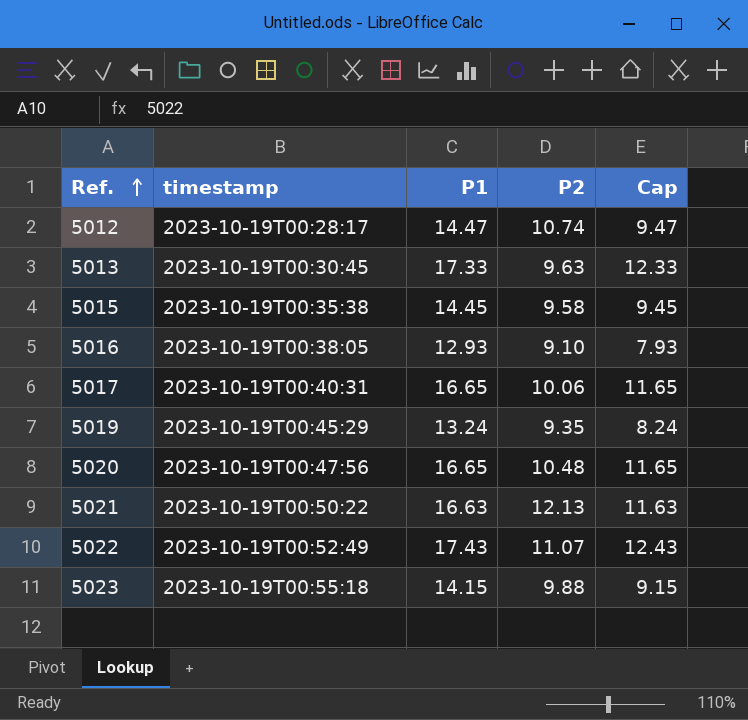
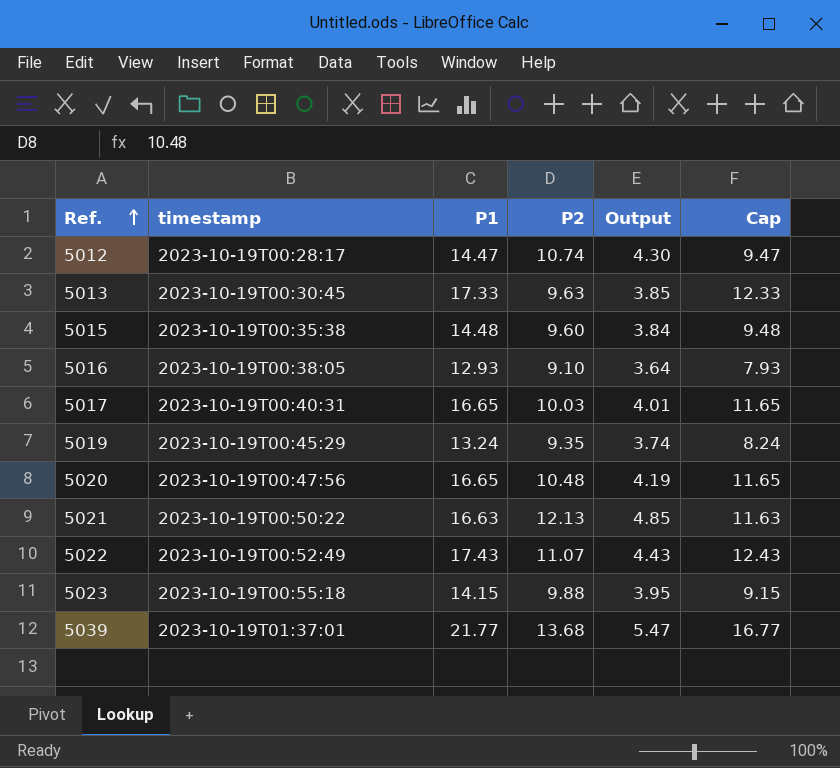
column Output | formula: none -> [P2] * 0.4
5015 | P1: 14.45 -> 14.48
5015 | P2: 9.58 -> 9.60
5015 | Cap: 9.45 -> 9.48
5017 | P2: 10.06 -> 10.03
row 5039: none -> 2023-10-19T01:37:01 | 21.77 | 13.68 | 5.47 | 16.77

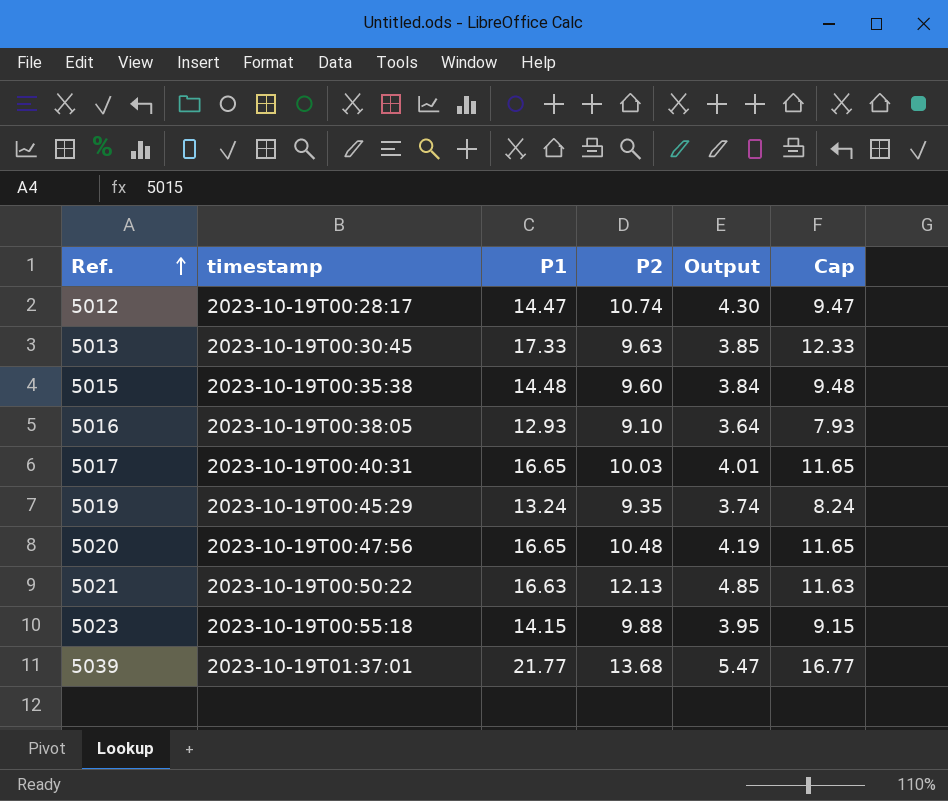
row 5022: 2023-10-19T00:52:49 | 17.43 | 11.07 | 4.43 | 12.43 -> none

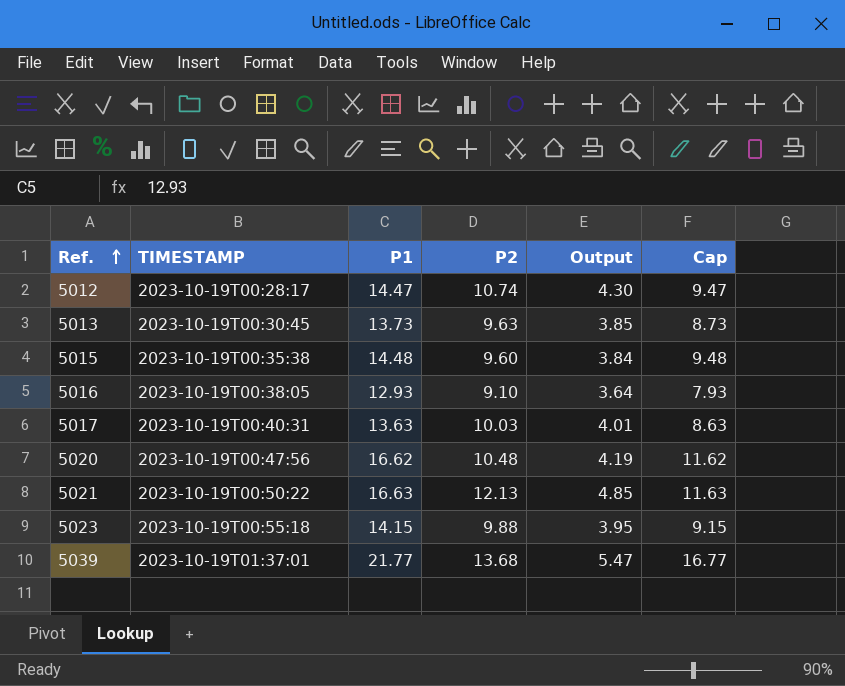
column name: timestamp -> TIMESTAMP
row 5019: 2023-10-19T00:45:29 | 13.24 | 9.35 | 3.74 | 8.24 -> none
5013 | P1: 17.33 -> 13.73
5013 | Cap: 12.33 -> 8.73
5017 | P1: 16.65 -> 13.63
5017 | Cap: 11.65 -> 8.63
5020 | P1: 16.65 -> 16.62
5020 | Cap: 11.65 -> 11.62

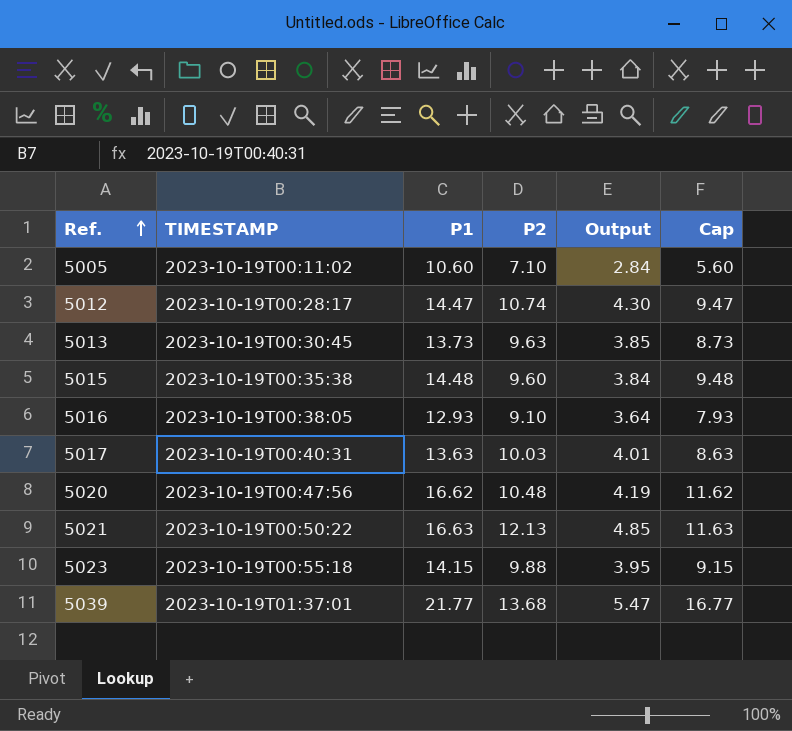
row 5005: none -> 2023-10-19T00:11:02 | 10.60 | 7.10 | 2.84 | 5.60

